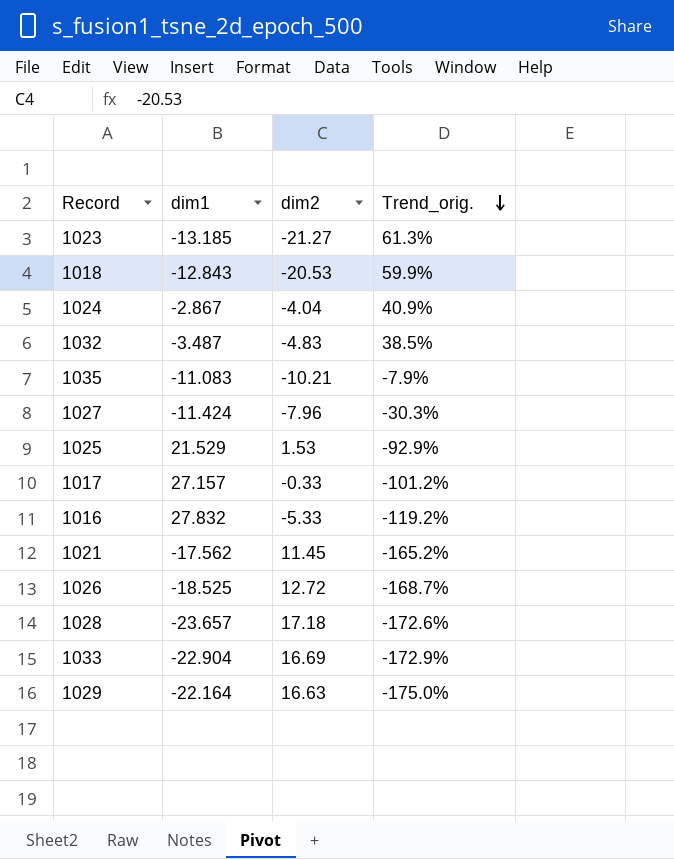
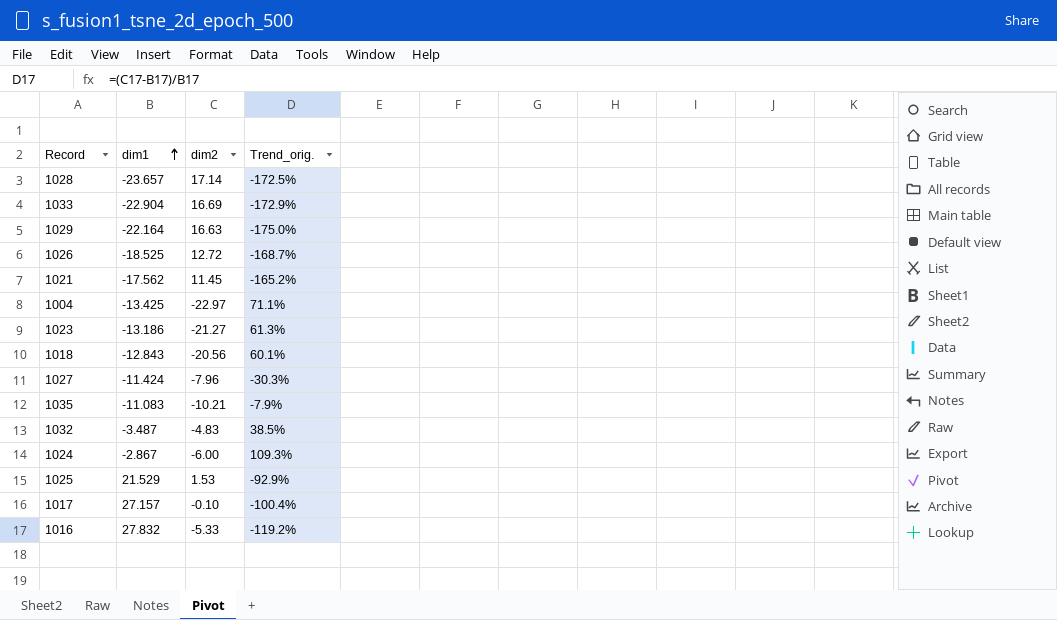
row order: Trend_orig. descending -> dim1 ascending
1028 | dim2: 17.18 -> 17.14
1028 | Trend_orig.: -172.6% -> -172.5%
row 1004: none -> -13.425 | -22.97 | 71.1%
1023 | dim1: -13.185 -> -13.186
1018 | dim2: -20.53 -> -20.56
1018 | Trend_orig.: 59.9% -> 60.1%
1024 | dim2: -4.04 -> -6.00
1024 | Trend_orig.: 40.9% -> 109.3%
1017 | dim2: -0.33 -> -0.10
1017 | Trend_orig.: -101.2% -> -100.4%

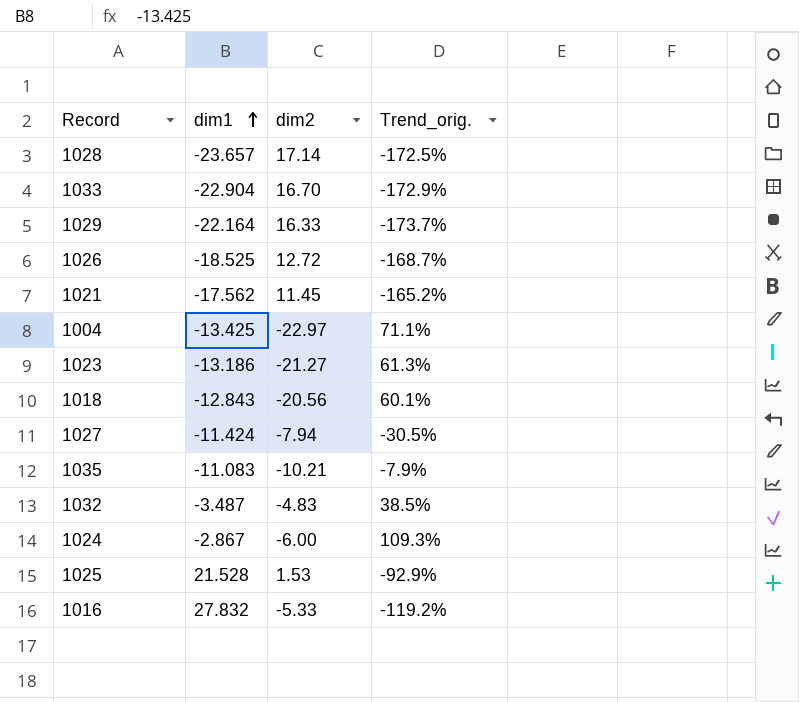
row 1017: 27.157 | -0.10 | -100.4% -> none
1033 | dim2: 16.69 -> 16.70
1029 | dim2: 16.63 -> 16.33
1029 | Trend_orig.: -175.0% -> -173.7%
1027 | dim2: -7.96 -> -7.94
1027 | Trend_orig.: -30.3% -> -30.5%
1025 | dim1: 21.529 -> 21.528

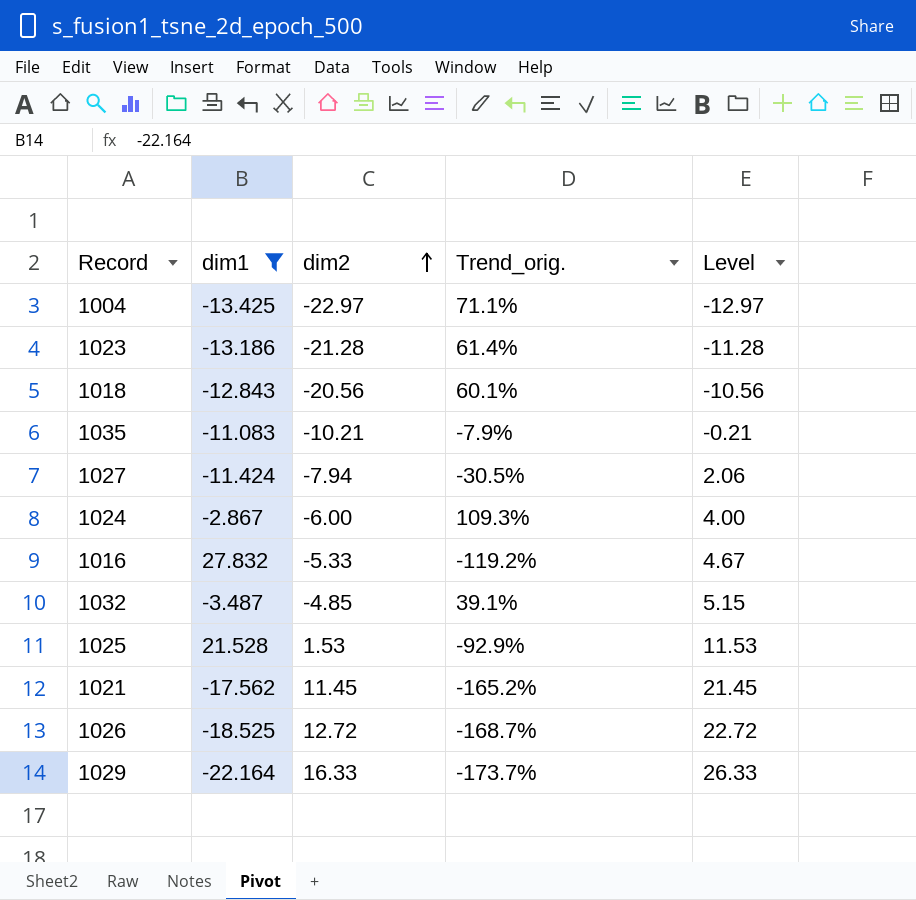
filter: none -> dim1 >= -22.164
row order: dim1 ascending -> dim2 ascending
column Level | formula: none -> [dim2] + 10
1023 | dim2: -21.27 -> -21.28
1023 | Trend_orig.: 61.3% -> 61.4%
1032 | dim2: -4.83 -> -4.85
1032 | Trend_orig.: 38.5% -> 39.1%

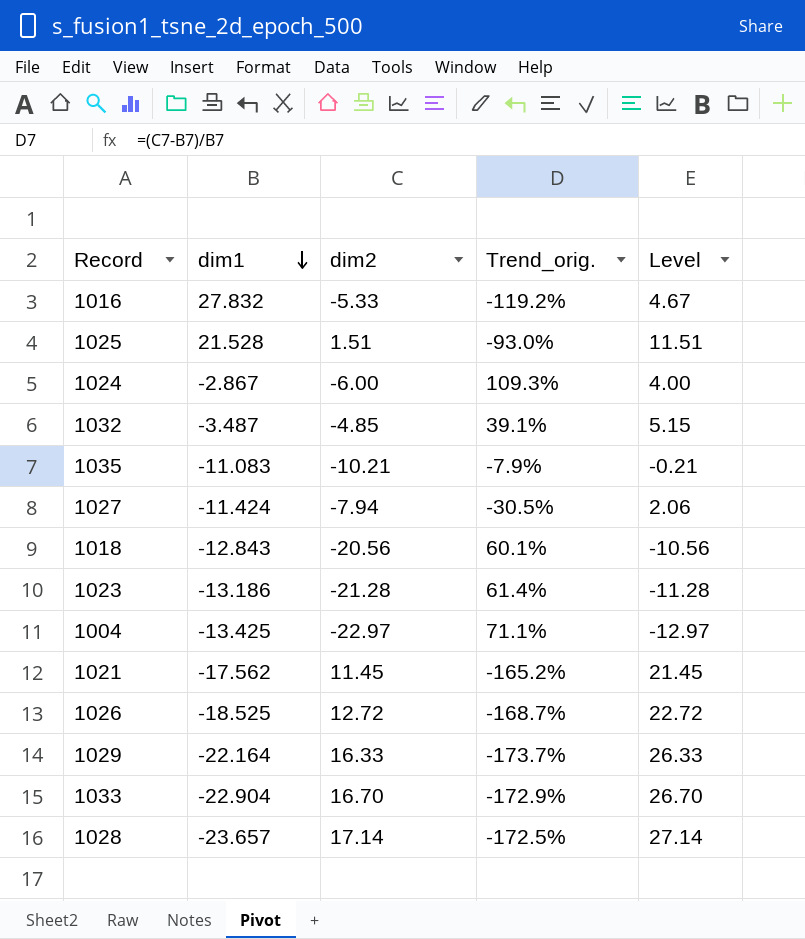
filter: dim1 >= -22.164 -> none
row order: dim2 ascending -> dim1 descending
1025 | dim2: 1.53 -> 1.51
1025 | Trend_orig.: -92.9% -> -93.0%
1025 | Level: 11.53 -> 11.51

